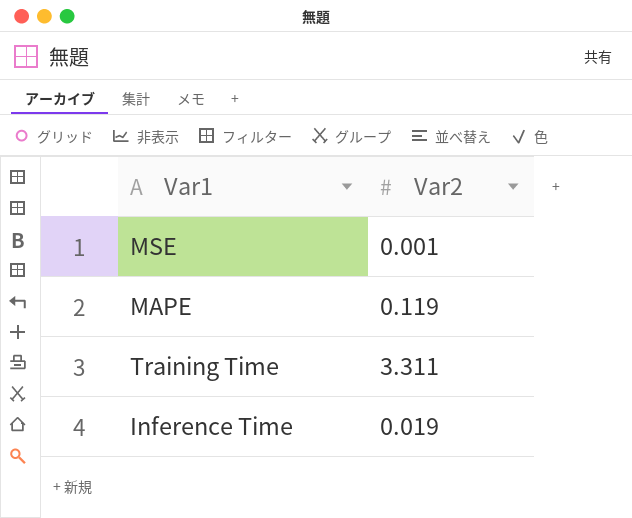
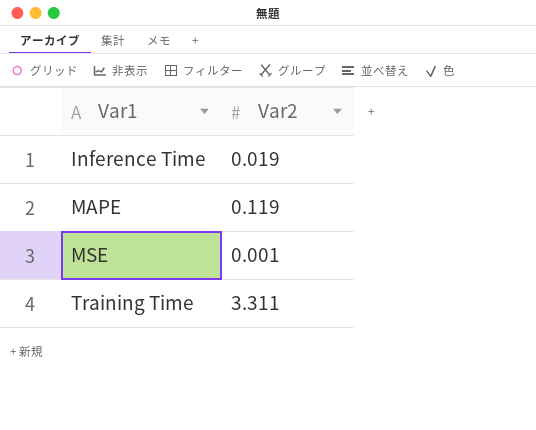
row order: none -> Var1 ascending

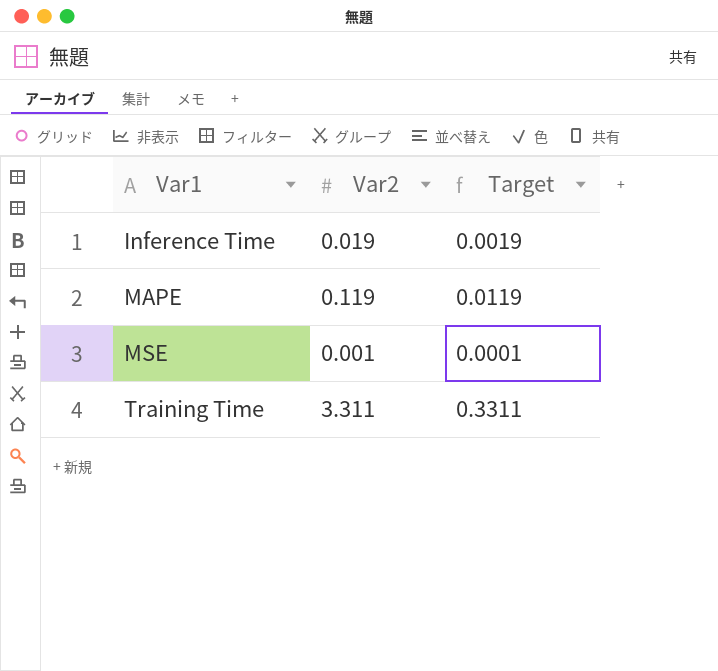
column Target | formula: none -> [Var2] * 0.1

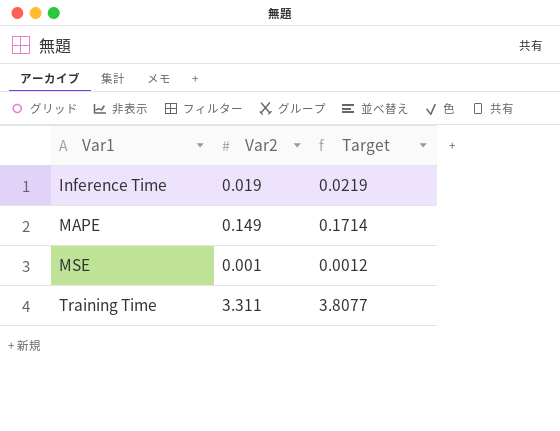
column Target | formula: [Var2] * 0.1 -> [Var2] * 1.15
MAPE | Var2: 0.119 -> 0.149

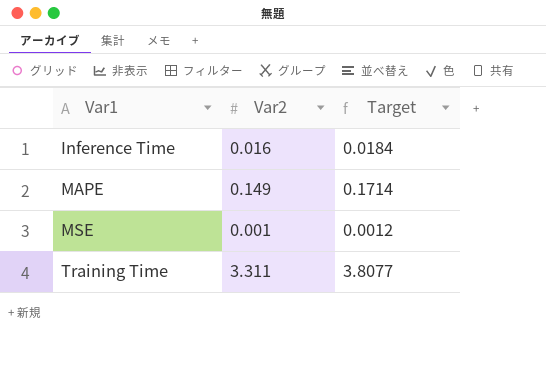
Inference Time | Var2: 0.019 -> 0.016
Inference Time | Target: 0.0219 -> 0.0184

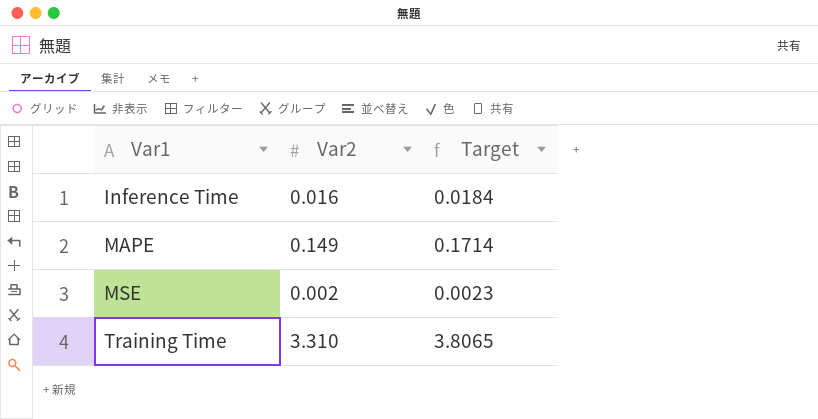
MSE | Var2: 0.001 -> 0.002
MSE | Target: 0.0012 -> 0.0023
Training Time | Var2: 3.311 -> 3.310
Training Time | Target: 3.8077 -> 3.8065

